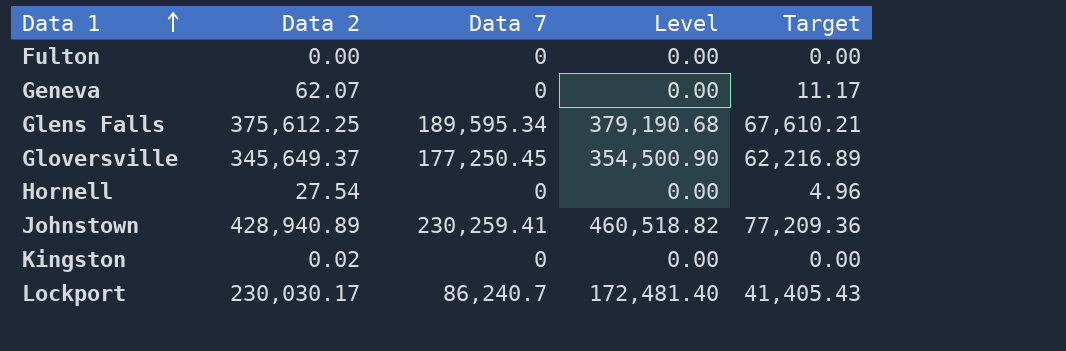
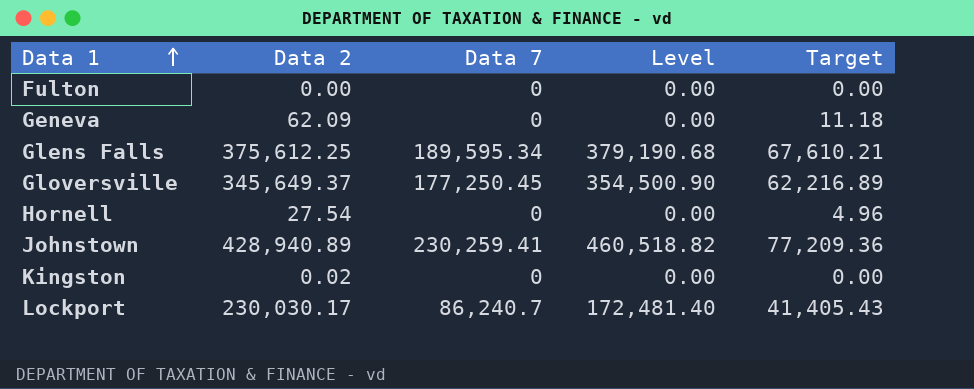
Geneva | Data 2: 62.07 -> 62.09
Geneva | Target: 11.17 -> 11.18

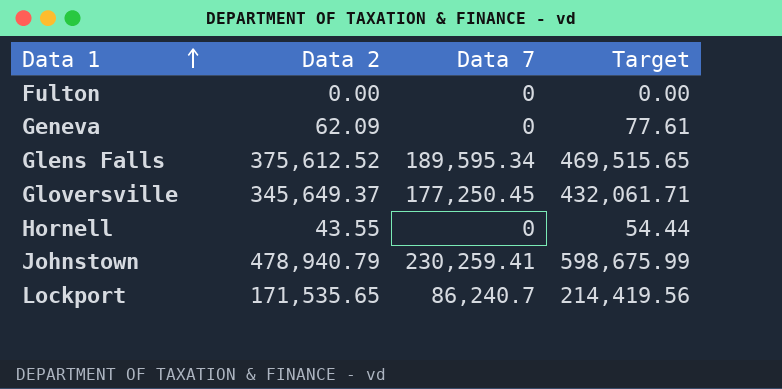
column Level | formula: [Data 7] * 2 -> none
column Target | formula: [Data 2] * 0.18 -> [Data 2] * 1.25
row Kingston: 0.02 | 0 | 0.00 | 0.00 -> none
Glens Falls | Data 2: 375,612.25 -> 375,612.52
Hornell | Data 2: 27.54 -> 43.55
Johnstown | Data 2: 428,940.89 -> 478,940.79
Lockport | Data 2: 230,030.17 -> 171,535.65

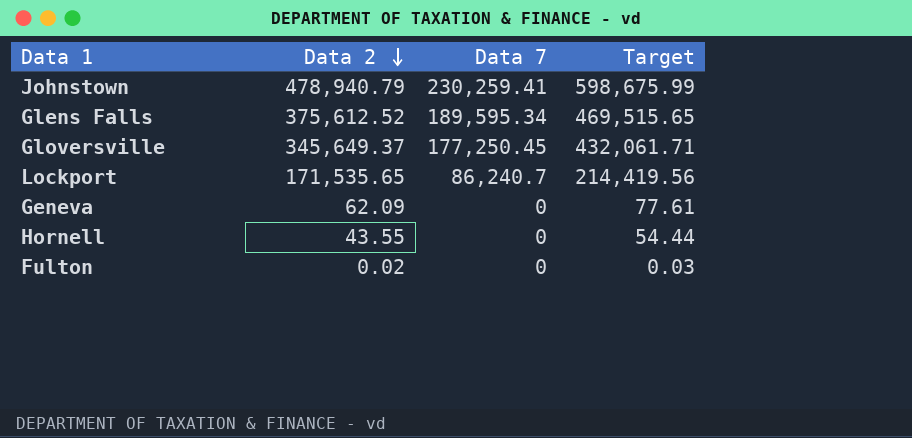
row order: Data 1 ascending -> Data 2 descending
Fulton | Data 2: 0.00 -> 0.02
Fulton | Target: 0.00 -> 0.03

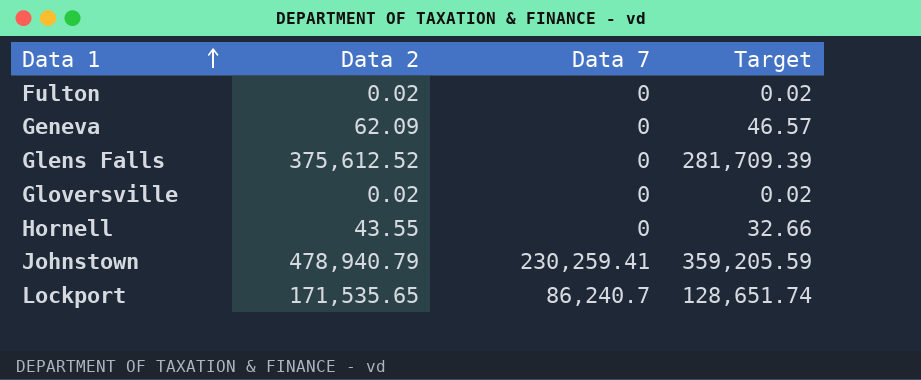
row order: Data 2 descending -> Data 1 ascending
column Target | formula: [Data 2] * 1.25 -> [Data 2] * 0.75
Glens Falls | Data 7: 189,595.34 -> 0
Gloversville | Data 2: 345,649.37 -> 0.02
Gloversville | Data 7: 177,250.45 -> 0

